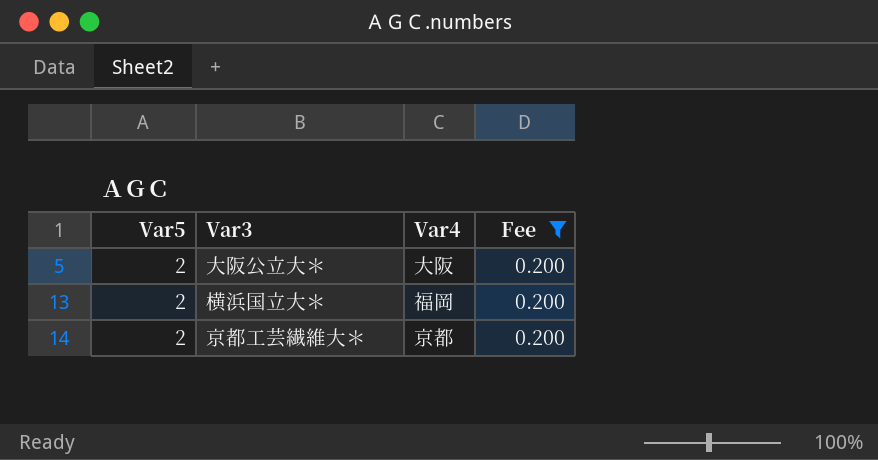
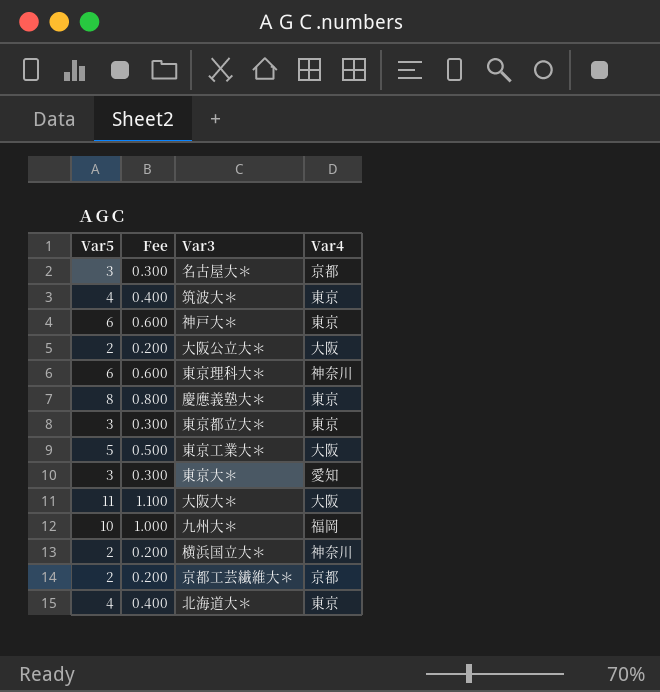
filter: Fee = 0.200 -> none
column Fee | position: 4 -> 2
横浜国立大＊ | Var4: 福岡 -> 神奈川

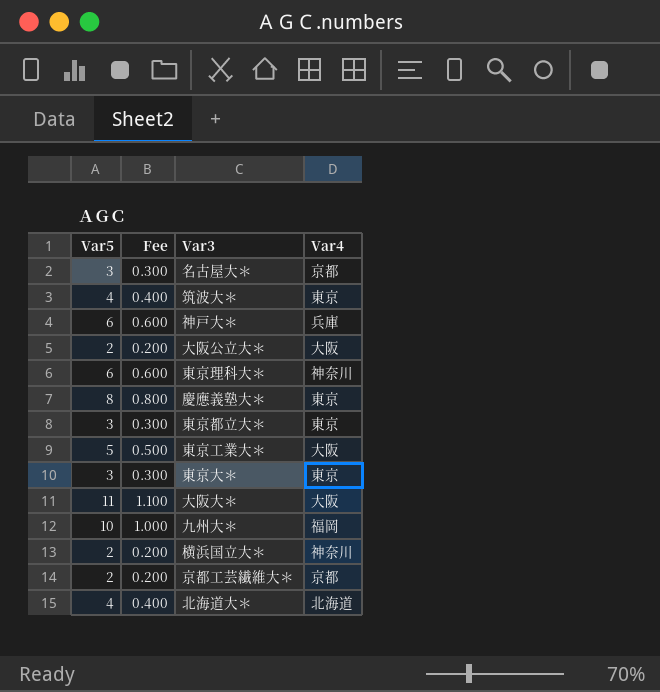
神戸大＊ | Var4: 東京 -> 兵庫
東京大＊ | Var4: 愛知 -> 東京
北海道大＊ | Var4: 東京 -> 北海道

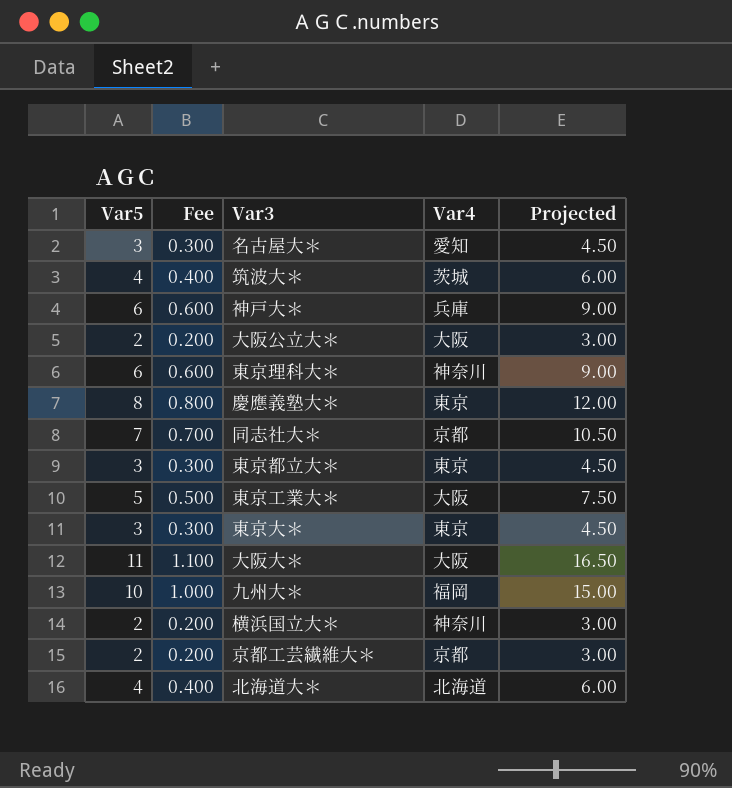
column Projected | formula: none -> [Var5] * 1.5
名古屋大＊ | Var4: 京都 -> 愛知
筑波大＊ | Var4: 東京 -> 茨城
row 同志社大＊: none -> 7 | 0.700 | 京都 | 10.50

